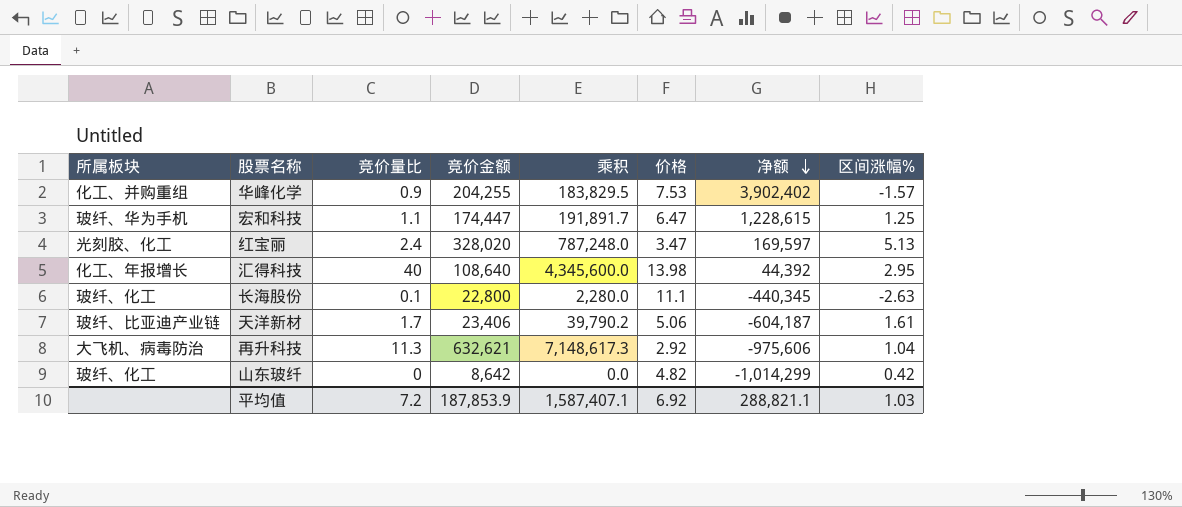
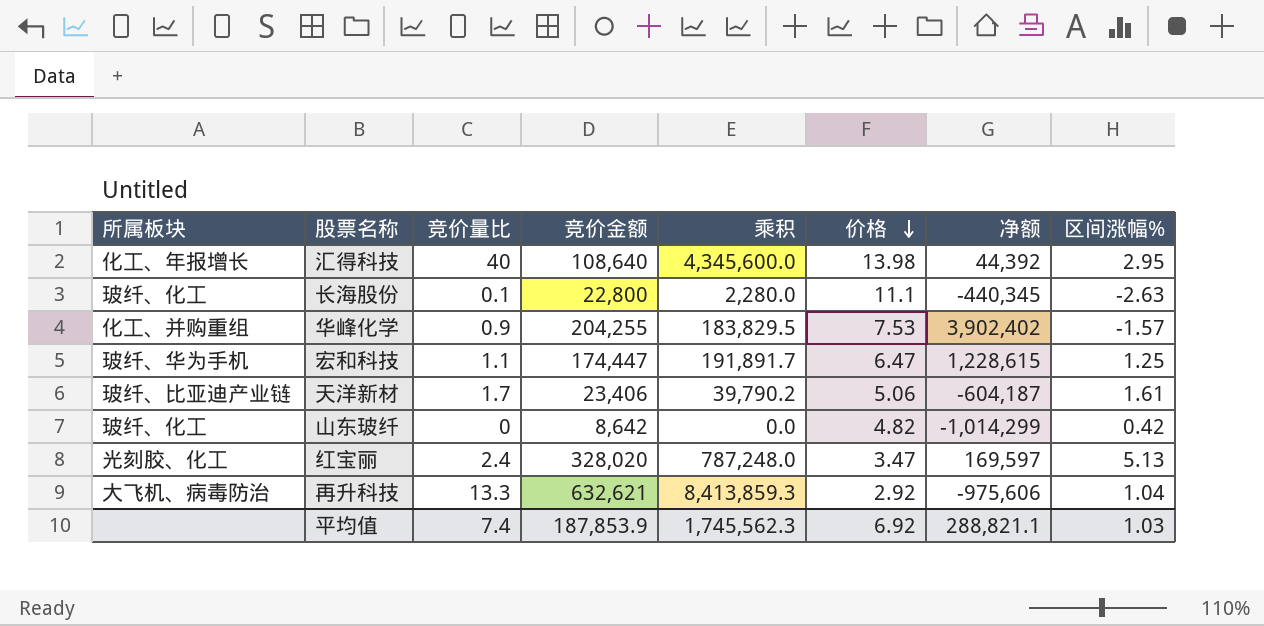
row order: 净额 descending -> 价格 descending
再升科技 | 竞价量比: 11.3 -> 13.3
再升科技 | 乘积: 7,148,617.3 -> 8,413,859.3
平均值 | 竞价量比: 7.2 -> 7.4
平均值 | 乘积: 1,587,407.1 -> 1,745,562.3

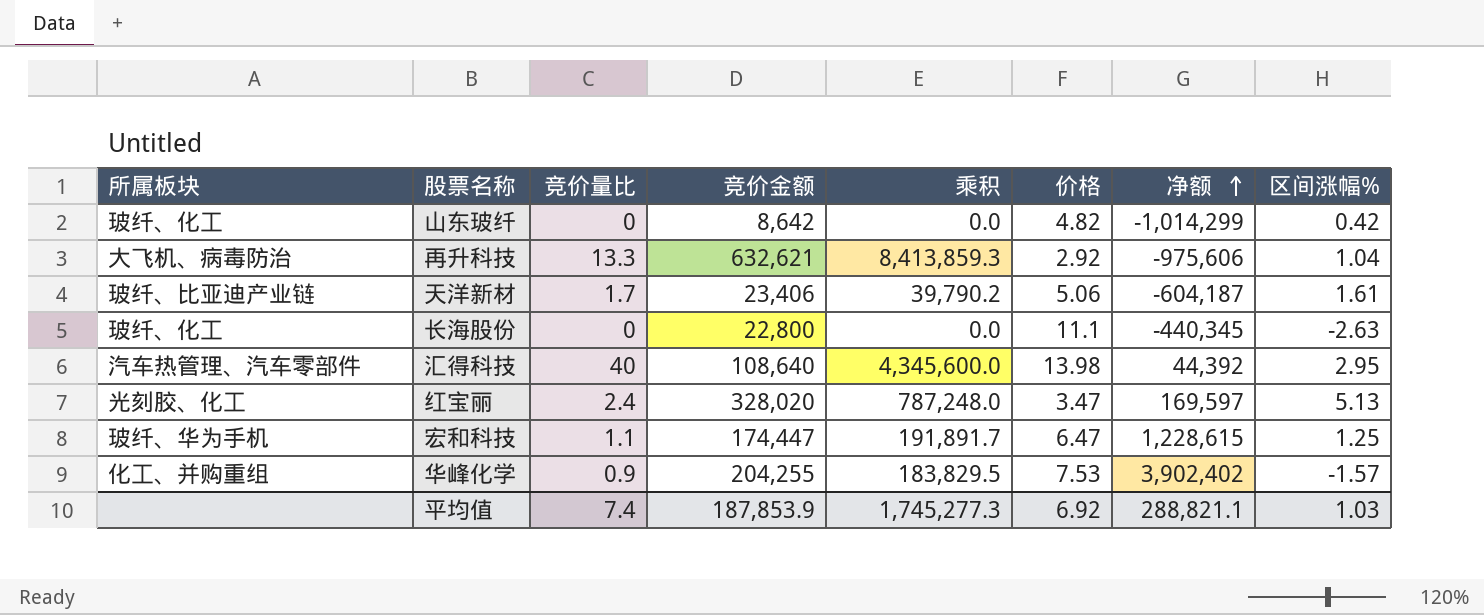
row order: 价格 descending -> 净额 ascending
长海股份 | 竞价量比: 0.1 -> 0
长海股份 | 乘积: 2,280.0 -> 0.0
汇得科技 | 所属板块: 化工、年报增长 -> 汽车热管理、汽车零部件
平均值 | 乘积: 1,745,562.3 -> 1,745,277.3

